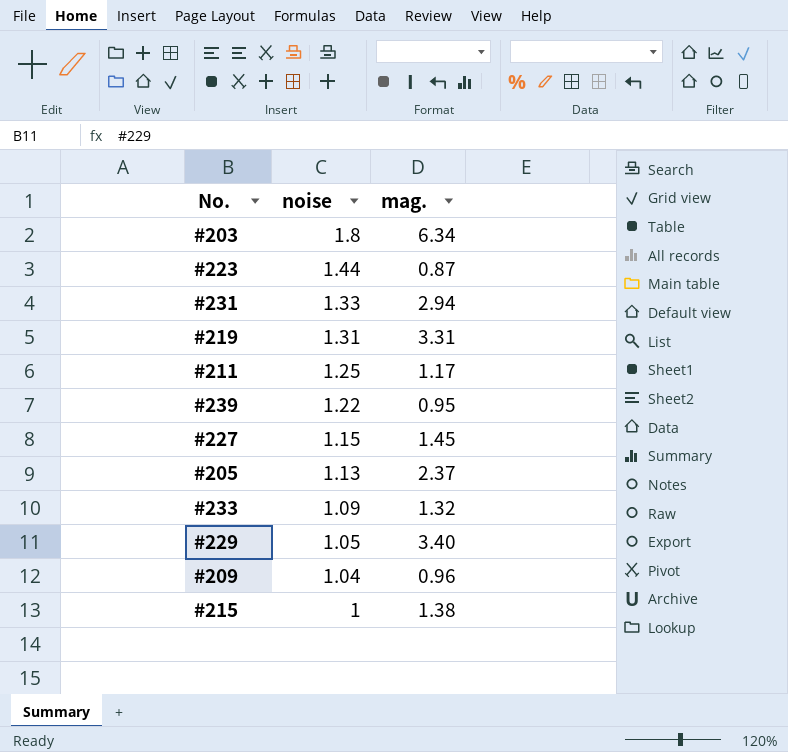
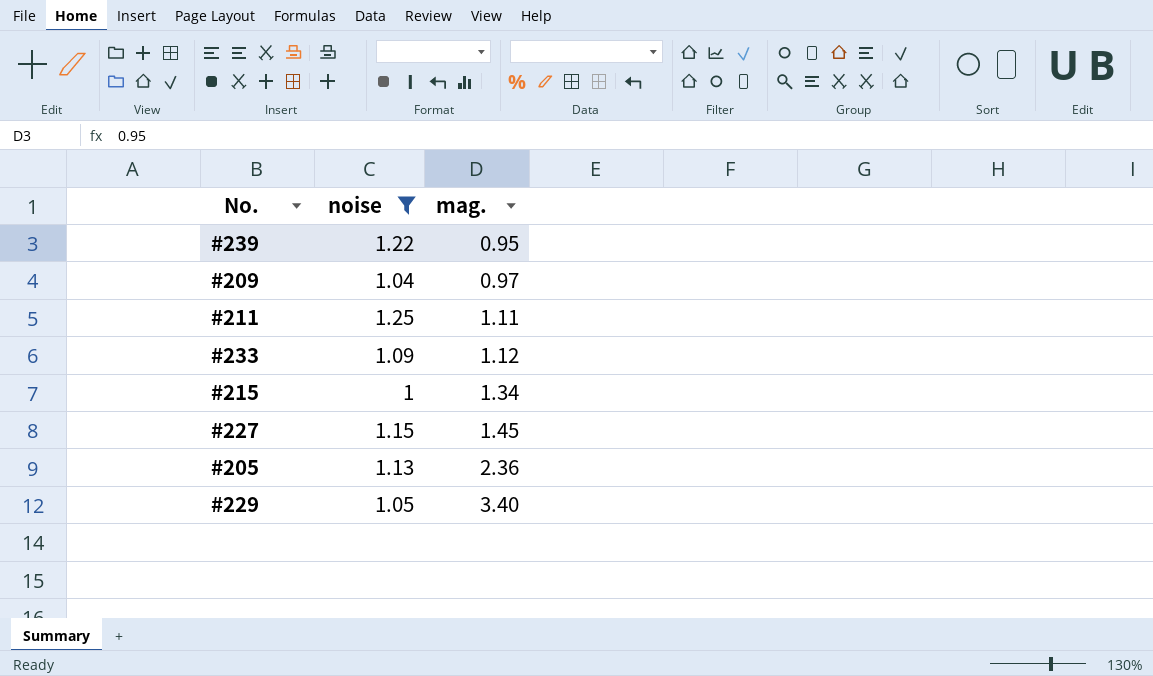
filter: none -> noise <= 1.25
row order: noise descending -> mag. ascending
#209 | mag.: 0.96 -> 0.97
#211 | mag.: 1.17 -> 1.11
#233 | mag.: 1.32 -> 1.12
#215 | mag.: 1.38 -> 1.34
#205 | mag.: 2.37 -> 2.36

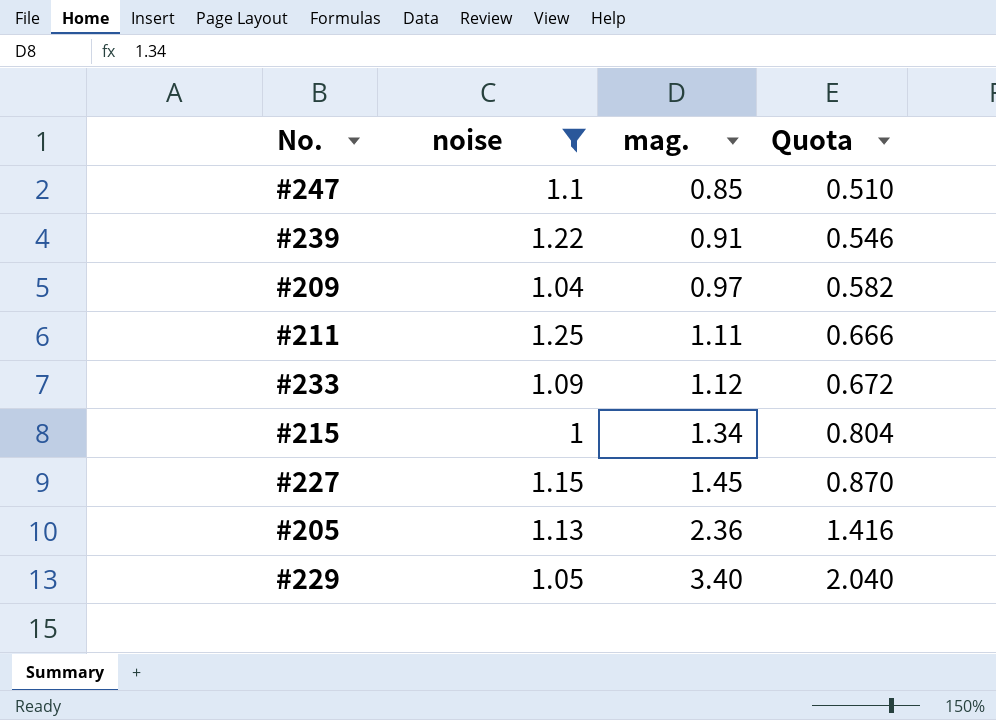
column Quota | formula: none -> [mag.] * 0.6
row #247: none -> 1.1 | 0.85 | 0.510
#239 | mag.: 0.95 -> 0.91

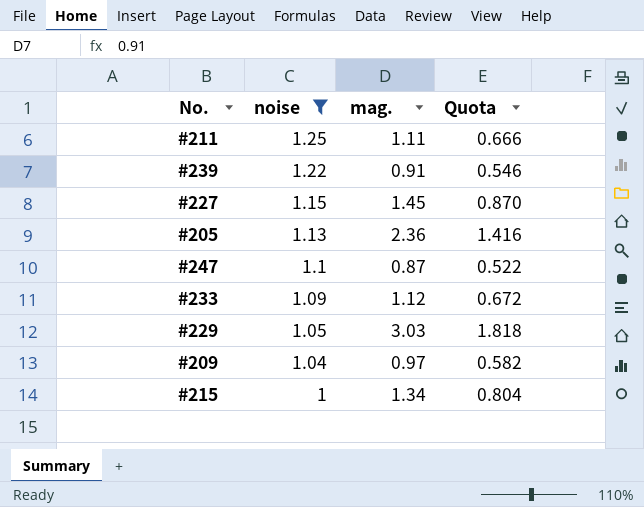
row order: mag. ascending -> noise descending
#247 | mag.: 0.85 -> 0.87
#247 | Quota: 0.510 -> 0.522
#229 | mag.: 3.40 -> 3.03
#229 | Quota: 2.040 -> 1.818

